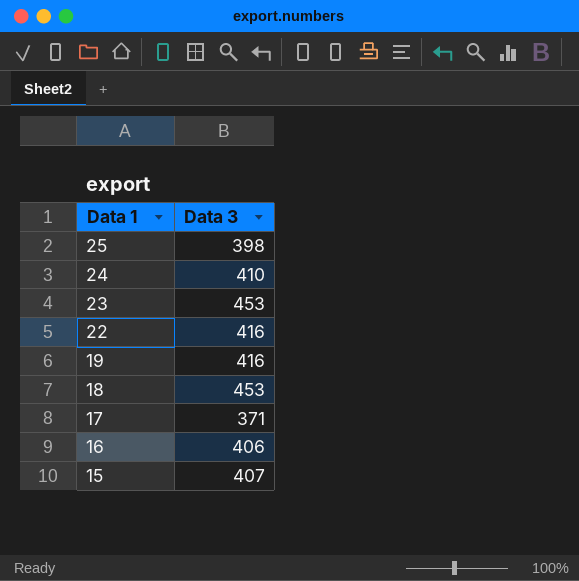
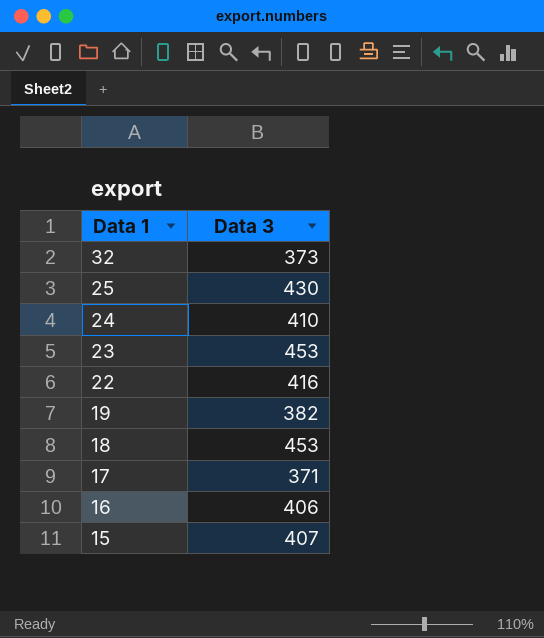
row 32: none -> 373
25 | Data 3: 398 -> 430
19 | Data 3: 416 -> 382

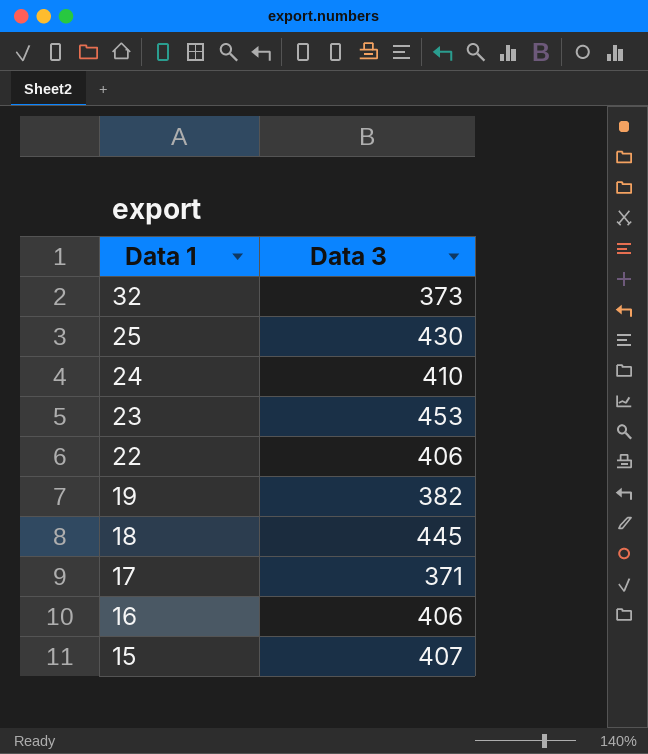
22 | Data 3: 416 -> 406
18 | Data 3: 453 -> 445

